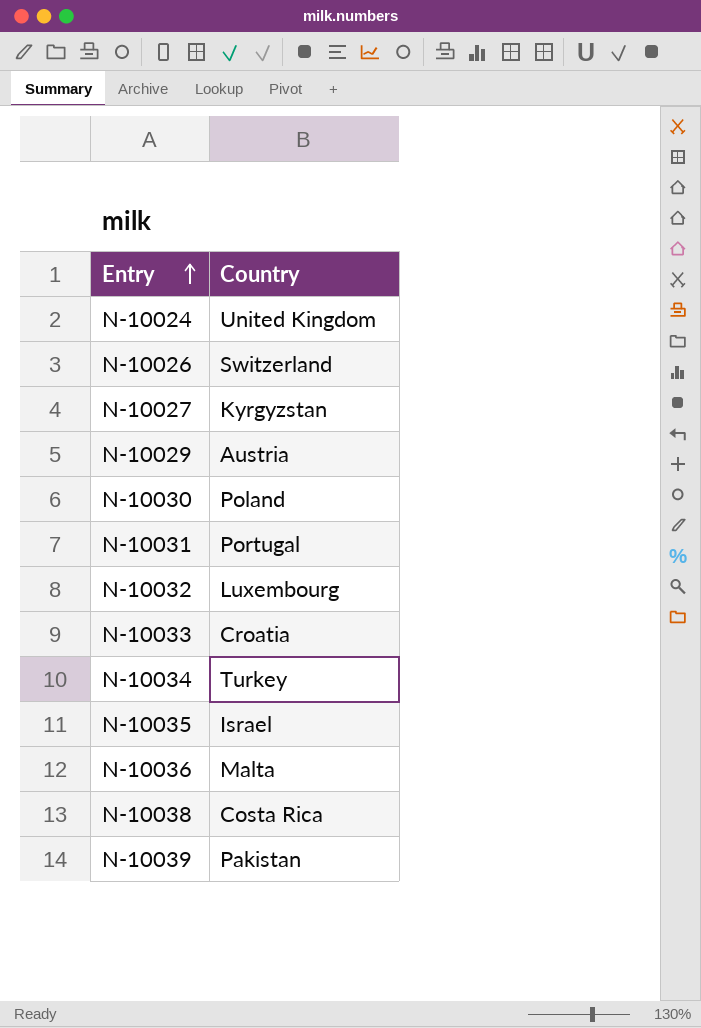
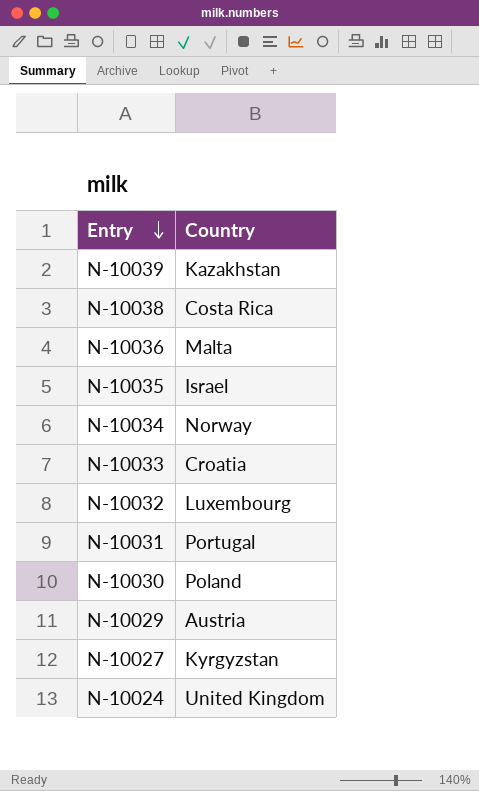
row order: Entry ascending -> Entry descending
row N-10026: Switzerland -> none
N-10039 | Country: Pakistan -> Kazakhstan
N-10034 | Country: Turkey -> Norway

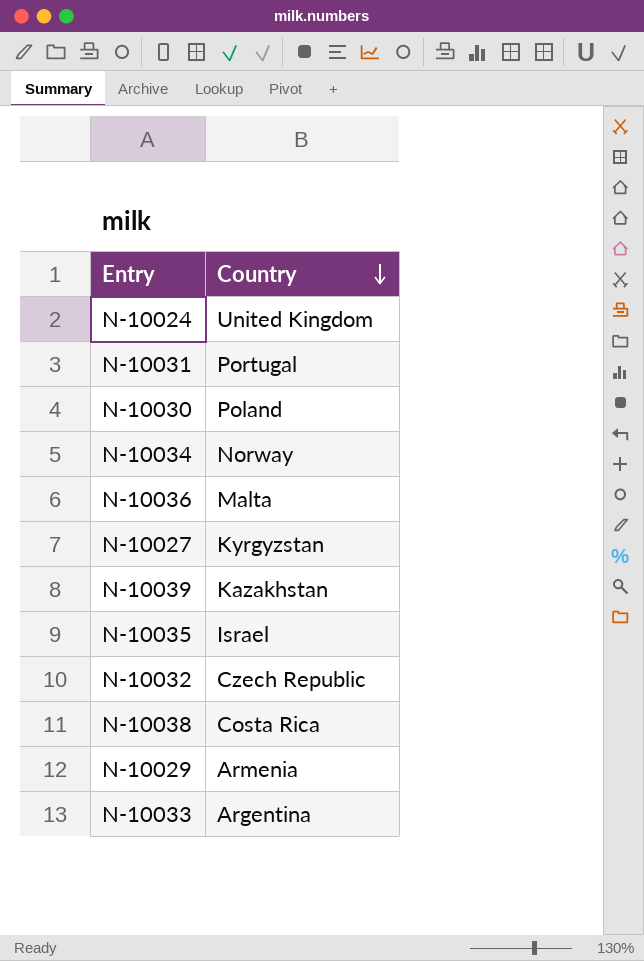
row order: Entry descending -> Country descending
N-10032 | Country: Luxembourg -> Czech Republic
N-10029 | Country: Austria -> Armenia
N-10033 | Country: Croatia -> Argentina

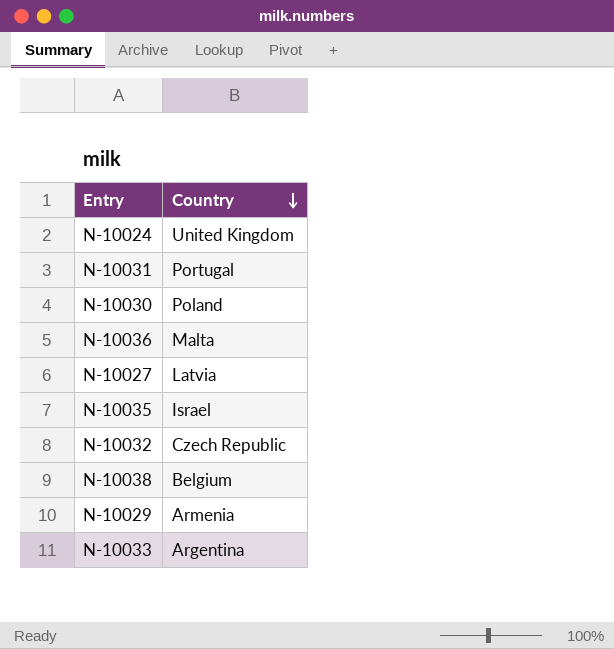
row N-10034: Norway -> none
row N-10039: Kazakhstan -> none
N-10027 | Country: Kyrgyzstan -> Latvia
N-10038 | Country: Costa Rica -> Belgium

